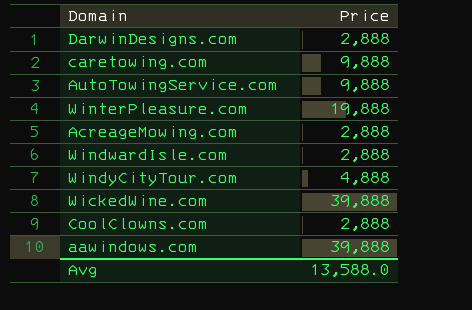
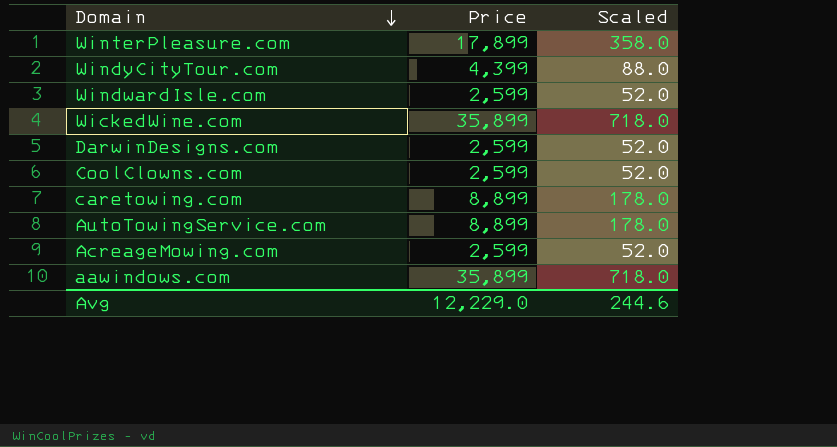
row order: none -> Domain descending
column Scaled | formula: none -> [Price] * 0.02
WinterPleasure.com | Price: 19,888 -> 17,899
WindyCityTour.com | Price: 4,888 -> 4,399
WindwardIsle.com | Price: 2,888 -> 2,599
WickedWine.com | Price: 39,888 -> 35,899
DarwinDesigns.com | Price: 2,888 -> 2,599
CoolClowns.com | Price: 2,888 -> 2,599
caretowing.com | Price: 9,888 -> 8,899
AutoTowingService.com | Price: 9,888 -> 8,899
AcreageMowing.com | Price: 2,888 -> 2,599
aawindows.com | Price: 39,888 -> 35,899
Avg | Price: 13,588.0 -> 12,229.0

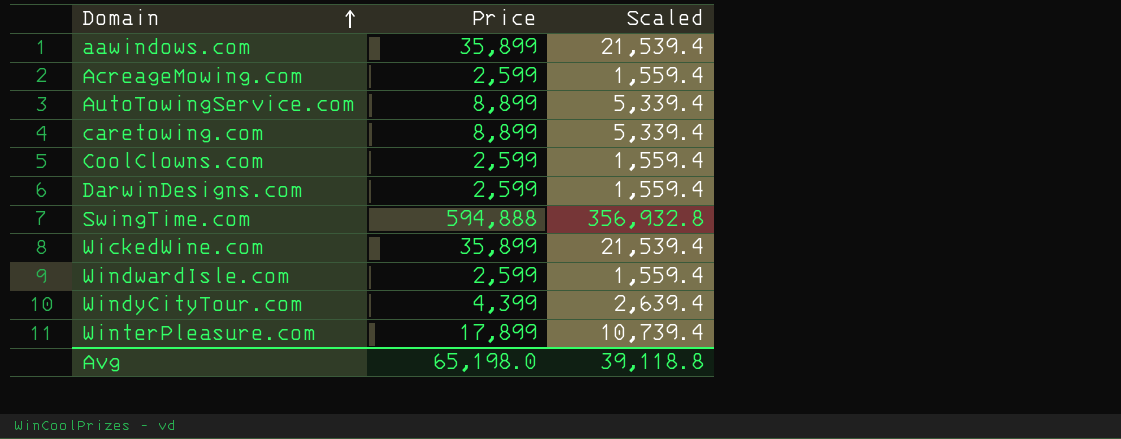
row order: Domain descending -> Domain ascending
column Scaled | formula: [Price] * 0.02 -> [Price] * 0.6
row SwingTime.com: none -> 594,888 | 356,932.8
Avg | Price: 12,229.0 -> 65,198.0
Avg | Scaled: 244.6 -> 39,118.8

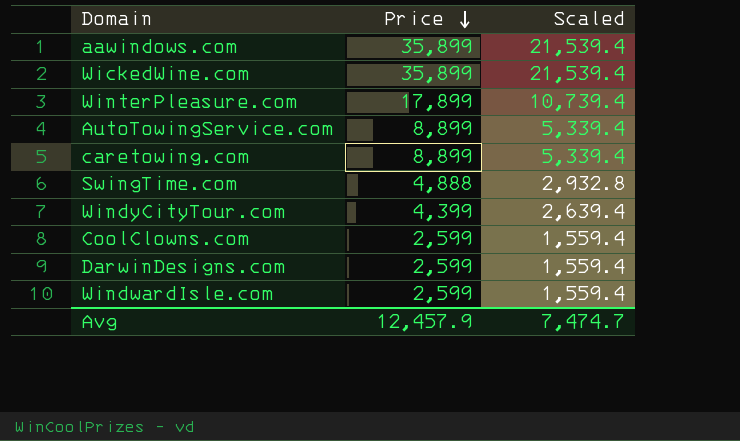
row order: Domain ascending -> Price descending
row AcreageMowing.com: 2,599 | 1,559.4 -> none
SwingTime.com | Price: 594,888 -> 4,888
SwingTime.com | Scaled: 356,932.8 -> 2,932.8
Avg | Price: 65,198.0 -> 12,457.9
Avg | Scaled: 39,118.8 -> 7,474.7

